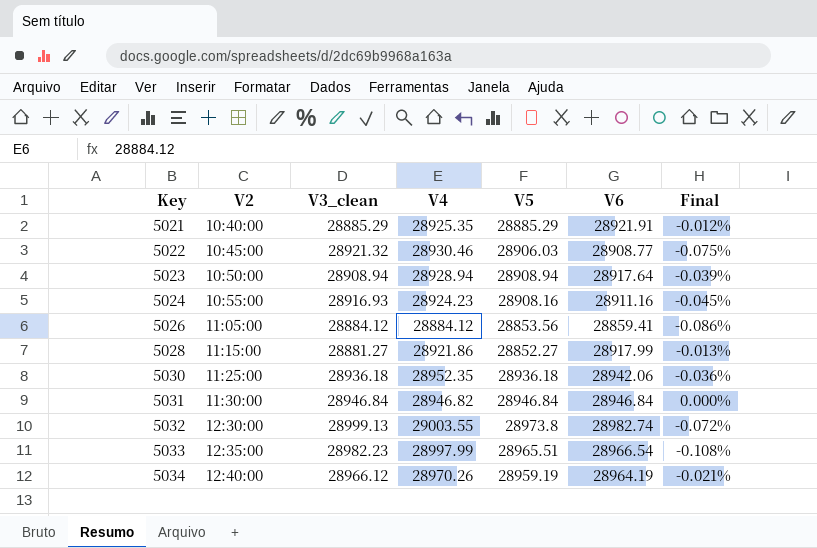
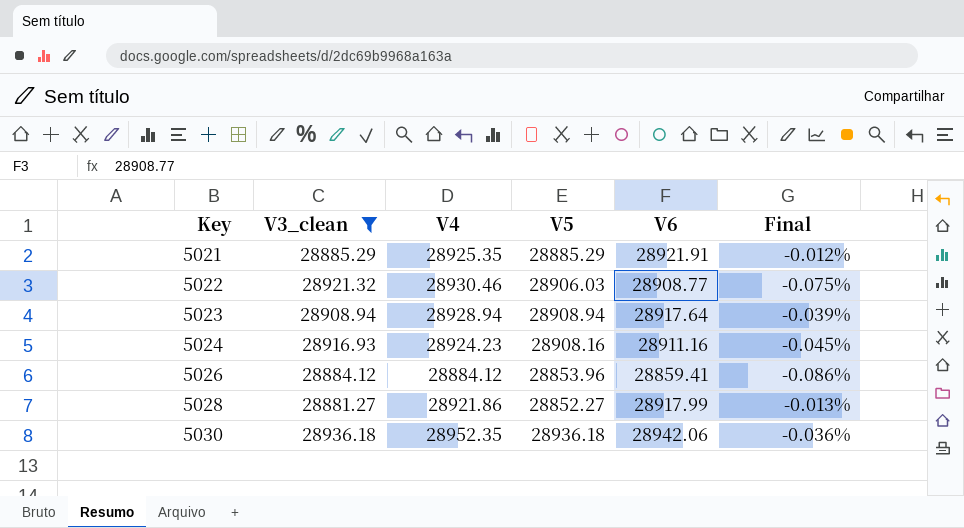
filter: none -> V3_clean <= 28936.18
column V2 | position: 2 -> none
5026 | V5: 28853.56 -> 28853.96

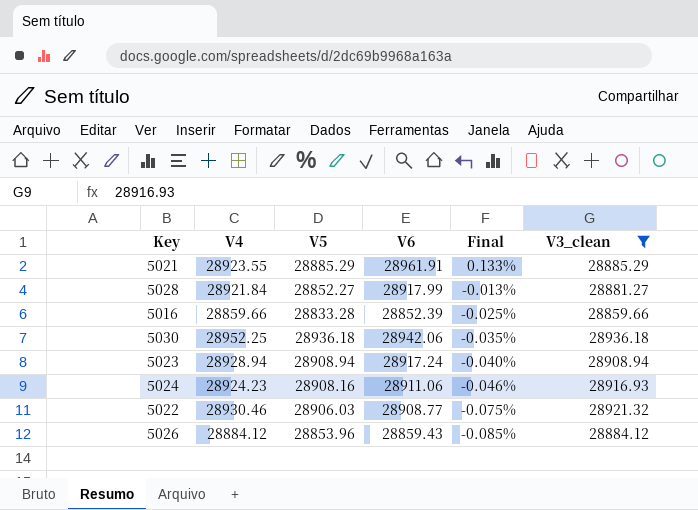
row order: Key ascending -> Final descending
column V3_clean | position: 2 -> 6
5021 | V4: 28925.35 -> 28923.55
5021 | V6: 28921.91 -> 28961.91
5021 | Final: -0.012% -> 0.133%
5028 | V4: 28921.86 -> 28921.84
row 5016: none -> 28859.66 | 28833.28 | 28852.39 | -0.025% | 28859.66
5030 | V4: 28952.35 -> 28952.25
5030 | Final: -0.036% -> -0.035%
5023 | V6: 28917.64 -> 28917.24
5023 | Final: -0.039% -> -0.040%
5024 | V6: 28911.16 -> 28911.06
5024 | Final: -0.045% -> -0.046%
5026 | V6: 28859.41 -> 28859.43
5026 | Final: -0.086% -> -0.085%

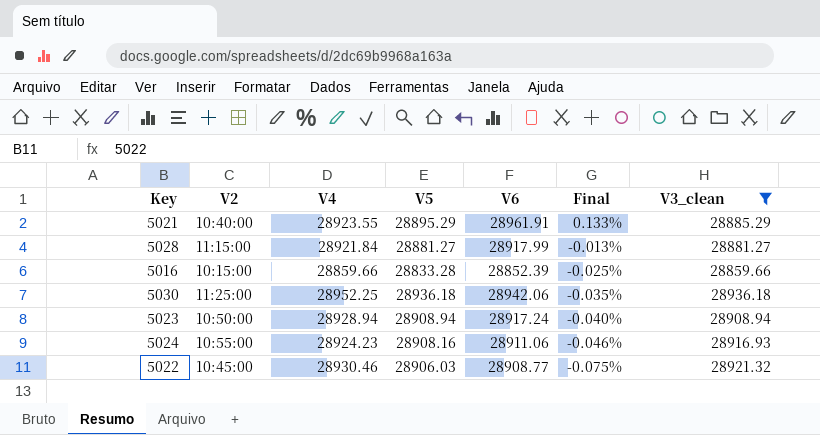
column V2 | position: none -> 2
row 5026: 28884.12 | 28853.96 | 28859.43 | -0.085% | 28884.12 -> none
5021 | V5: 28885.29 -> 28895.29
5028 | V5: 28852.27 -> 28881.27

